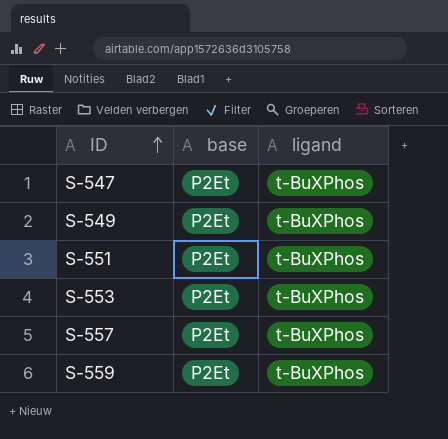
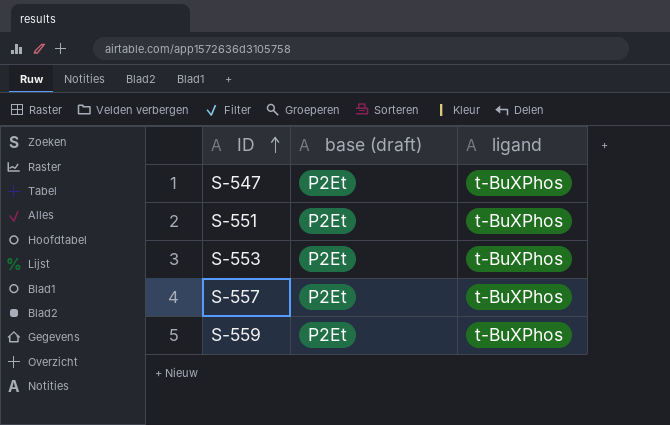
column name: base -> base (draft)
row S-549: P2Et | t-BuXPhos -> none

